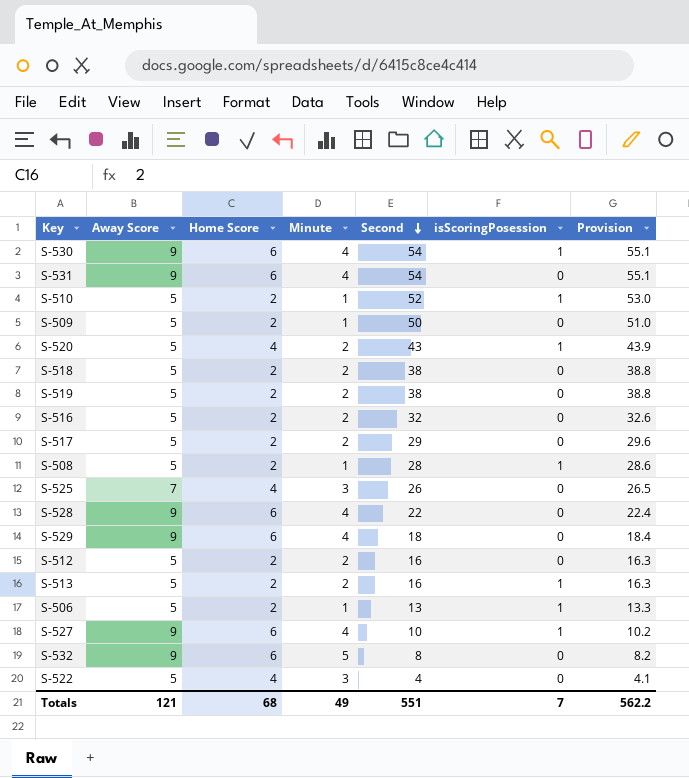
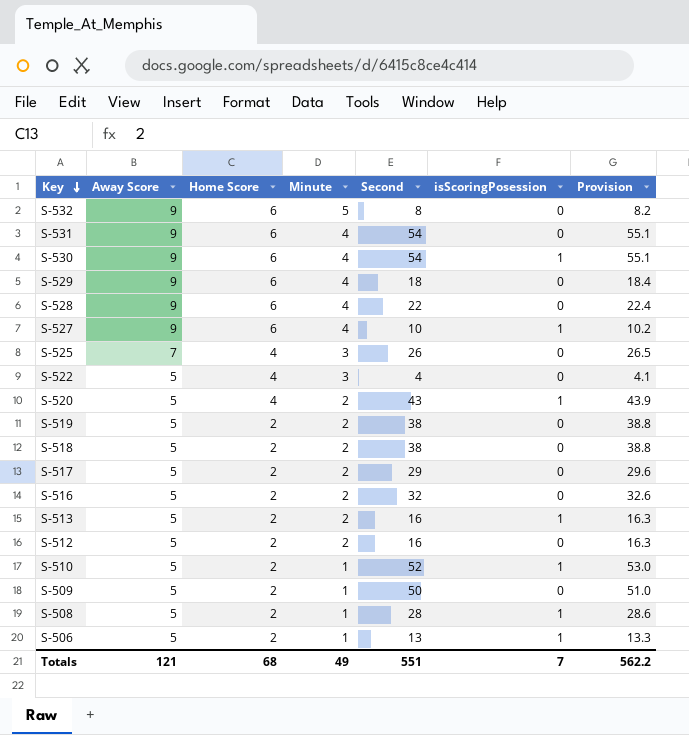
row order: Second descending -> Key descending

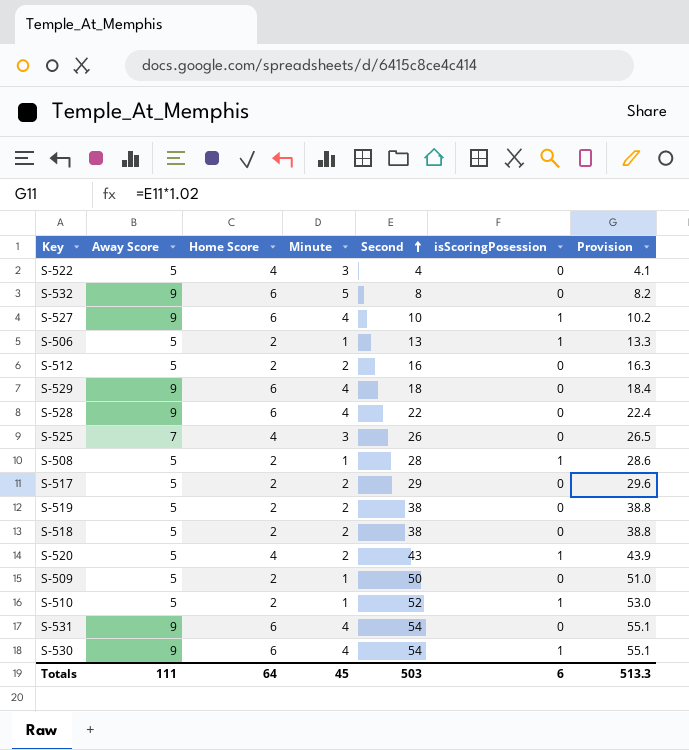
row order: Key descending -> Second ascending
row S-516: 5 | 2 | 2 | 32 | 0 | 32.6 -> none
row S-513: 5 | 2 | 2 | 16 | 1 | 16.3 -> none
Totals | Away Score: 121 -> 111
Totals | Home Score: 68 -> 64
Totals | Minute: 49 -> 45
Totals | Second: 551 -> 503
Totals | isScoringPosession: 7 -> 6
Totals | Provision: 562.2 -> 513.3

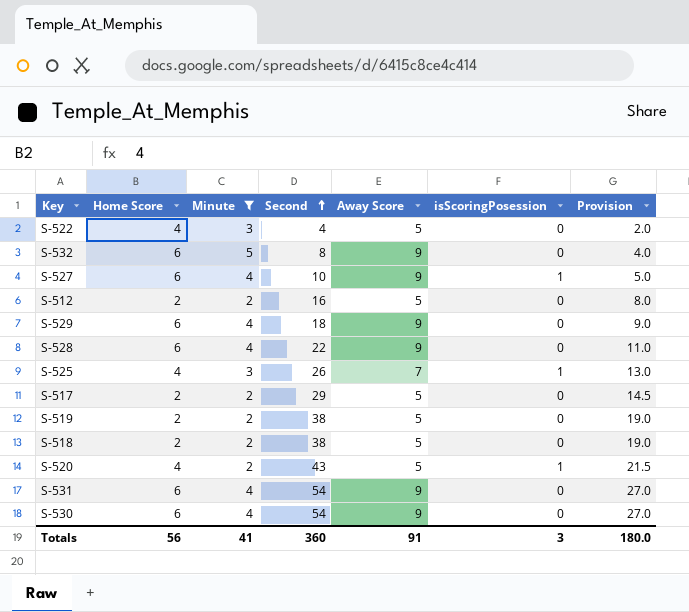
filter: none -> Minute != 1
column Away Score | position: 2 -> 5
column Provision | formula: [Second] * 1.02 -> [Second] * 0.5
S-525 | isScoringPosession: 0 -> 1
S-530 | isScoringPosession: 1 -> 0
Totals | Home Score: 64 -> 56
Totals | Minute: 45 -> 41
Totals | Second: 503 -> 360
Totals | Away Score: 111 -> 91
Totals | isScoringPosession: 6 -> 3
Totals | Provision: 513.3 -> 180.0

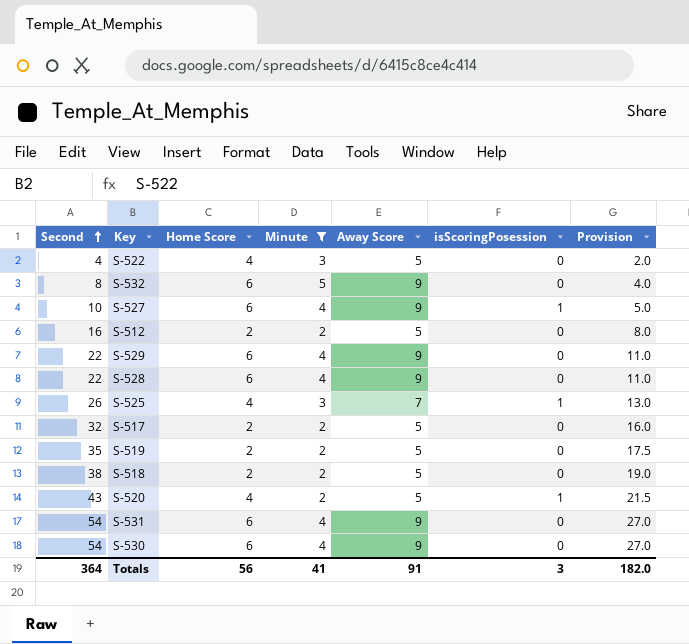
column Second | position: 4 -> 1
S-529 | Second: 18 -> 22
S-529 | Provision: 9.0 -> 11.0
S-517 | Second: 29 -> 32
S-517 | Provision: 14.5 -> 16.0
S-519 | Second: 38 -> 35
S-519 | Provision: 19.0 -> 17.5
Totals | Second: 360 -> 364
Totals | Provision: 180.0 -> 182.0

